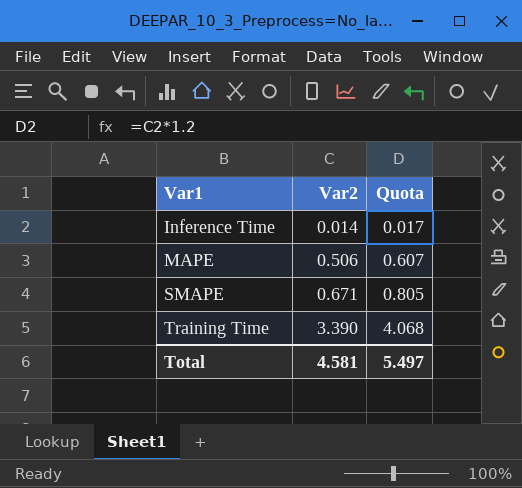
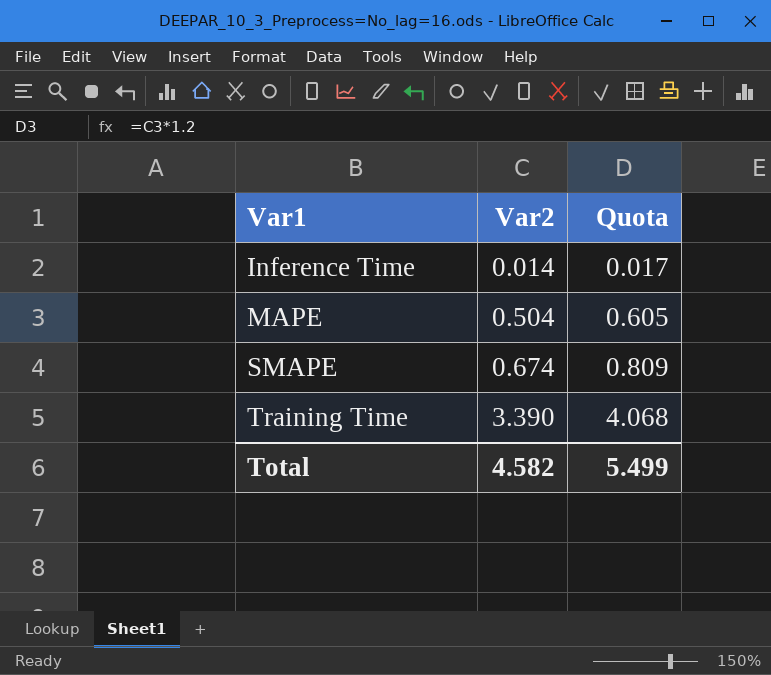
MAPE | Var2: 0.506 -> 0.504
MAPE | Quota: 0.607 -> 0.605
SMAPE | Var2: 0.671 -> 0.674
SMAPE | Quota: 0.805 -> 0.809
Total | Var2: 4.581 -> 4.582
Total | Quota: 5.497 -> 5.499

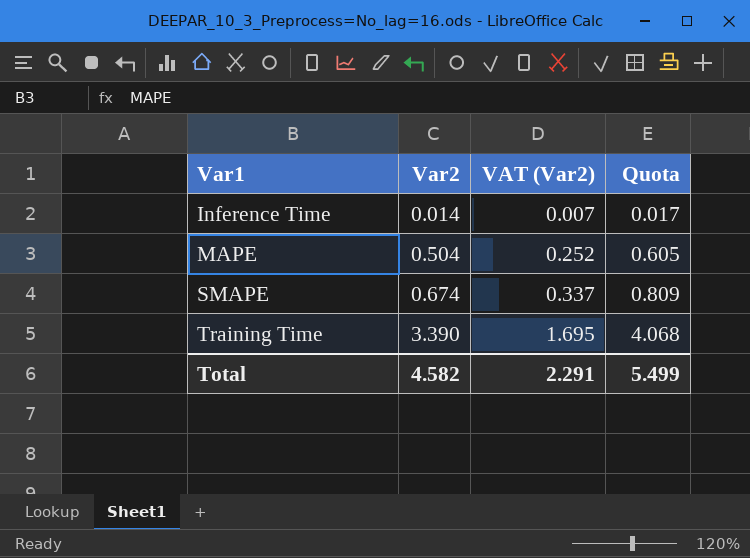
column VAT (Var2) | formula: none -> [Var2] * 0.5

